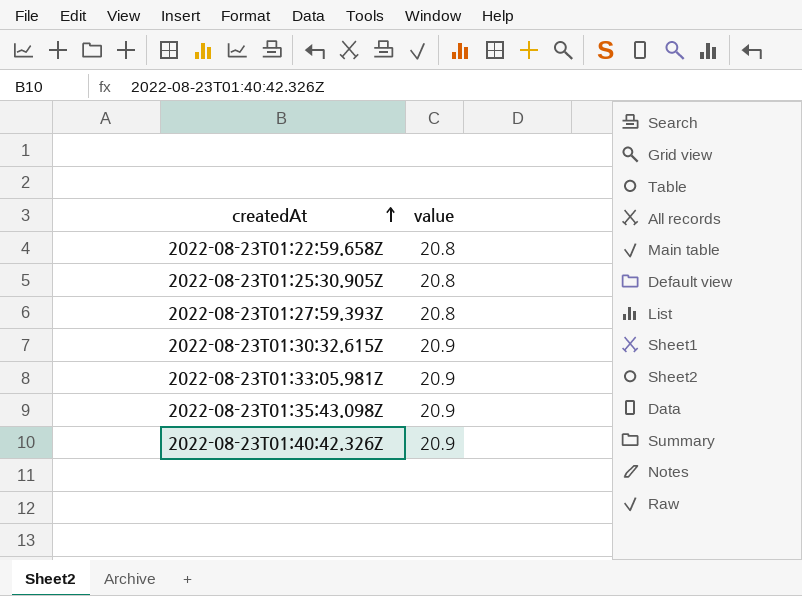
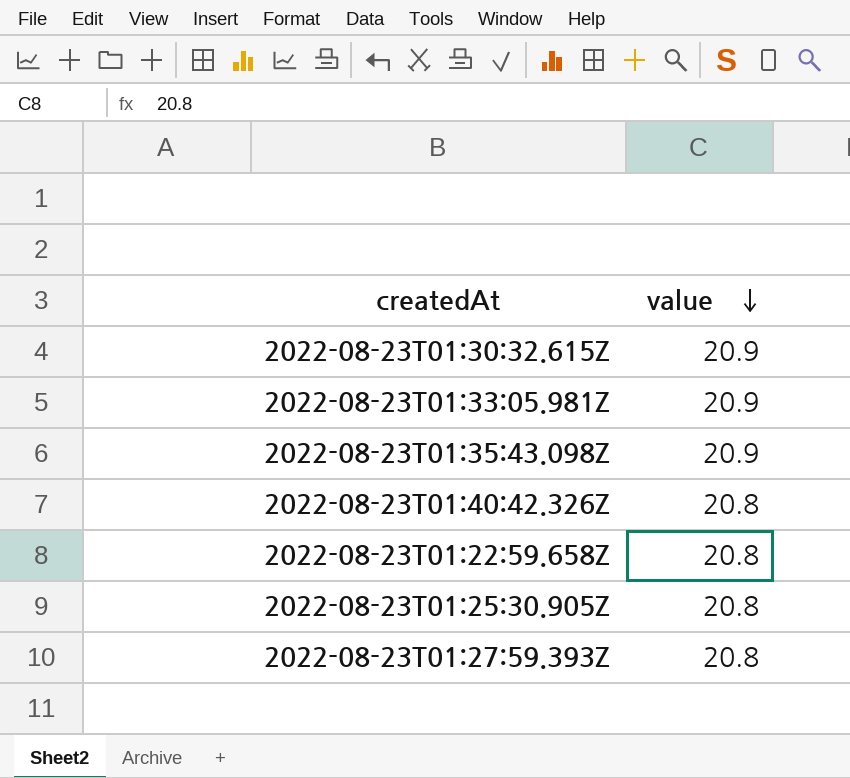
row order: createdAt ascending -> value descending
2022-08-23T01:40:42.326Z | value: 20.9 -> 20.8

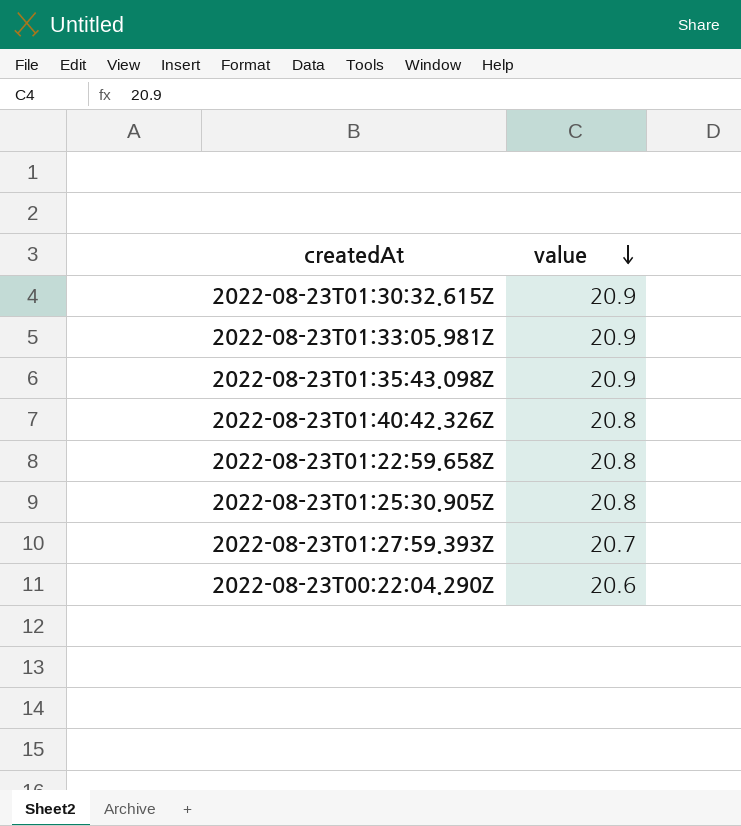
2022-08-23T01:27:59.393Z | value: 20.8 -> 20.7
row 2022-08-23T00:22:04.290Z: none -> 20.6

